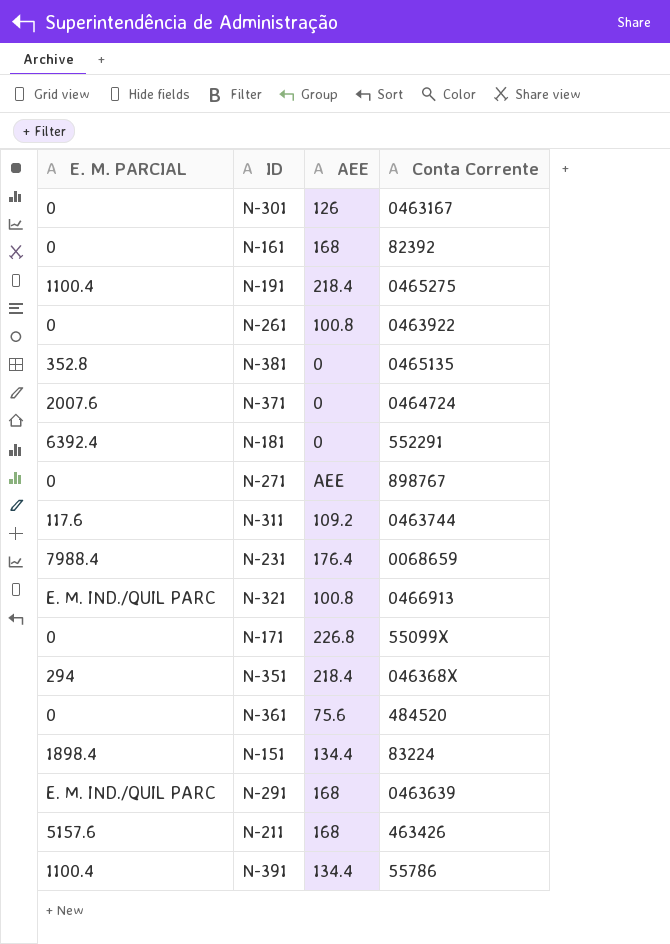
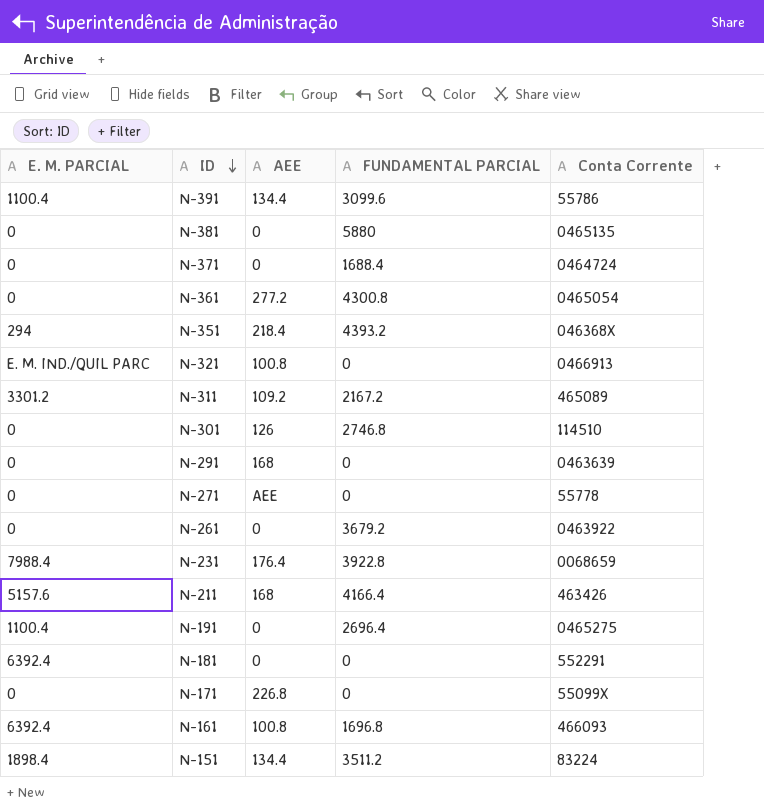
row order: none -> ID descending
column FUNDAMENTAL PARCIAL | position: none -> 4
N-381 | E. M. PARCIAL: 352.8 -> 0
N-371 | E. M. PARCIAL: 2007.6 -> 0
N-361 | AEE: 75.6 -> 277.2
N-361 | Conta Corrente: 484520 -> 0465054
N-311 | E. M. PARCIAL: 117.6 -> 3301.2
N-311 | Conta Corrente: 0463744 -> 465089
N-301 | Conta Corrente: 0463167 -> 114510
N-291 | E. M. PARCIAL: E. M. IND./QUIL PARC -> 0
N-271 | Conta Corrente: 898767 -> 55778
N-261 | AEE: 100.8 -> 0
N-191 | AEE: 218.4 -> 0
N-161 | E. M. PARCIAL: 0 -> 6392.4
N-161 | AEE: 168 -> 100.8
N-161 | Conta Corrente: 82392 -> 466093

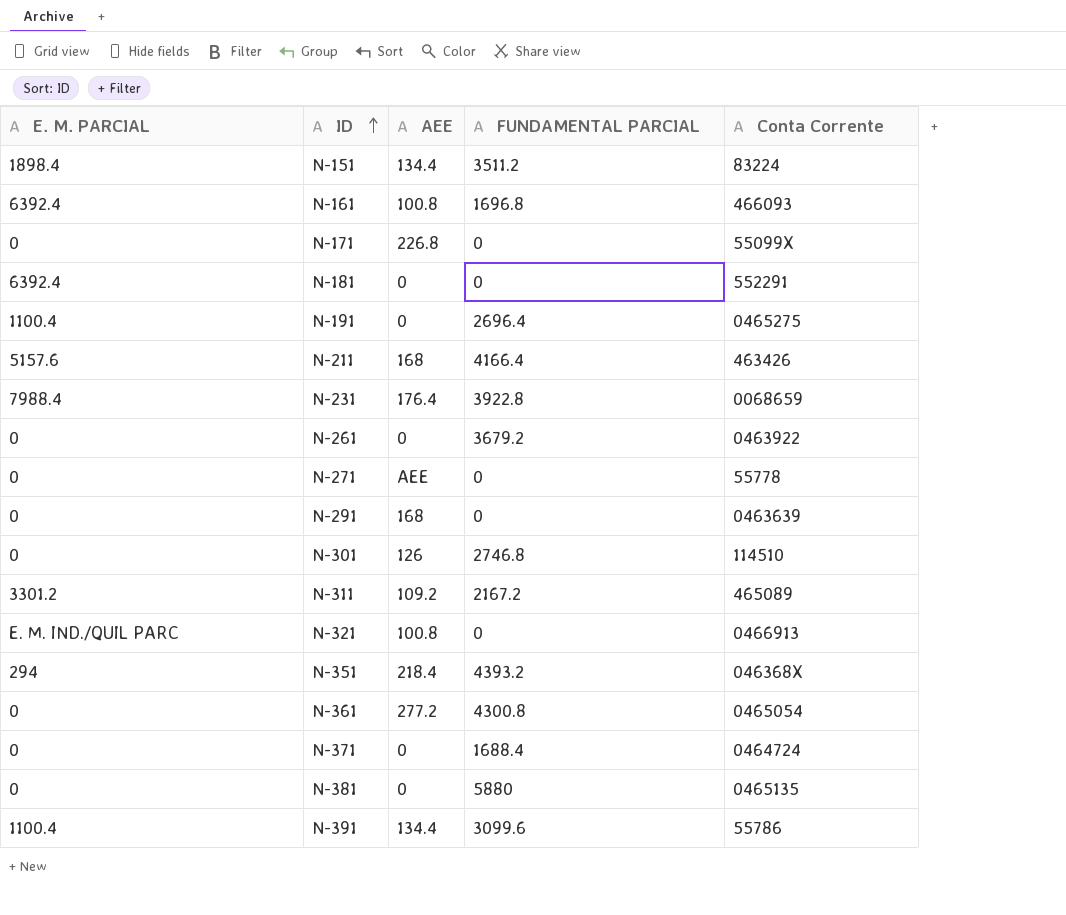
row order: ID descending -> ID ascending

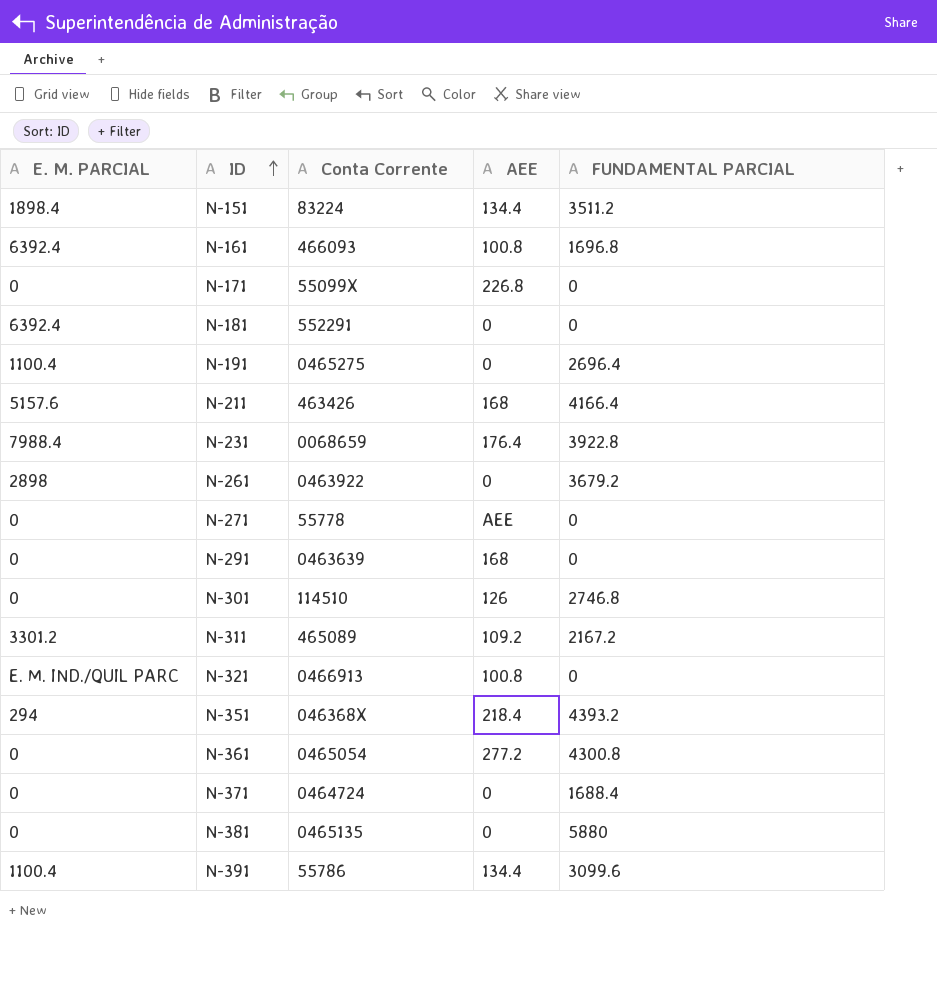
column Conta Corrente | position: 5 -> 3
N-261 | E. M. PARCIAL: 0 -> 2898

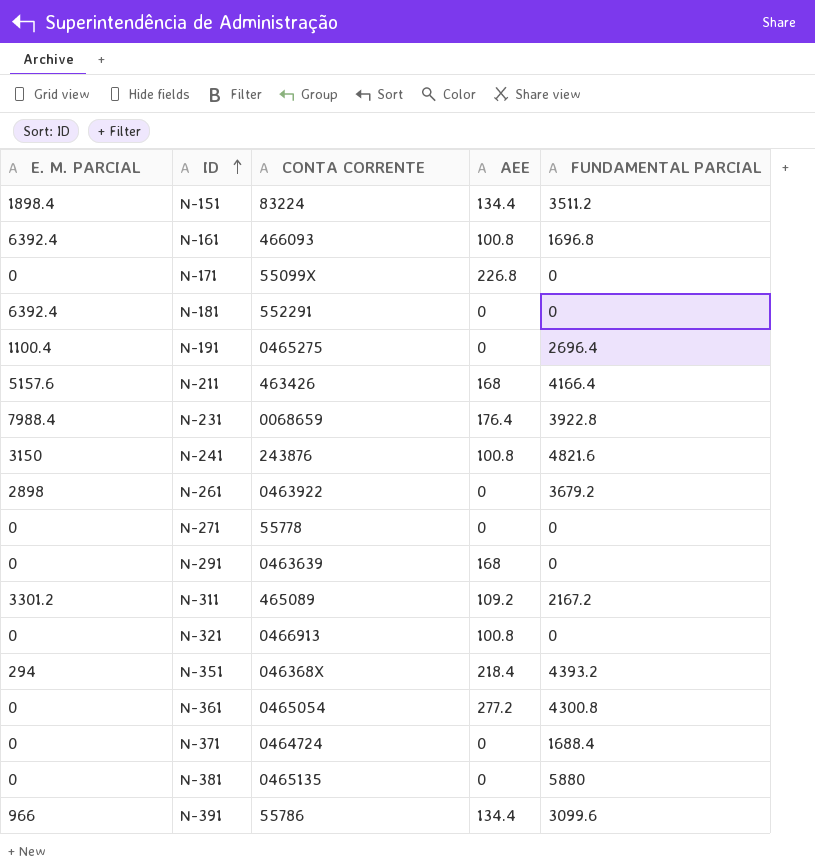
column name: Conta Corrente -> CONTA CORRENTE
row N-301: 0 | 114510 | 126 | 2746.8 -> none
row N-241: none -> 3150 | 243876 | 100.8 | 4821.6
N-271 | AEE: AEE -> 0
N-321 | E. M. PARCIAL: E. M. IND./QUIL PARC -> 0
N-391 | E. M. PARCIAL: 1100.4 -> 966

